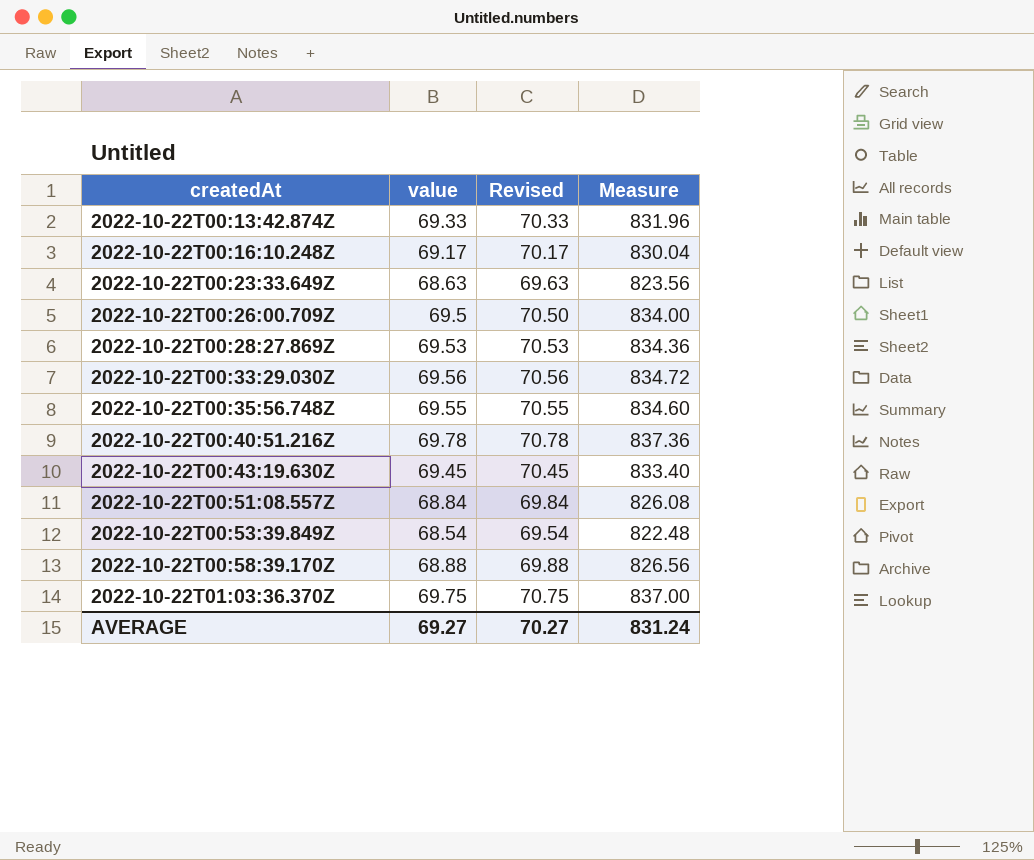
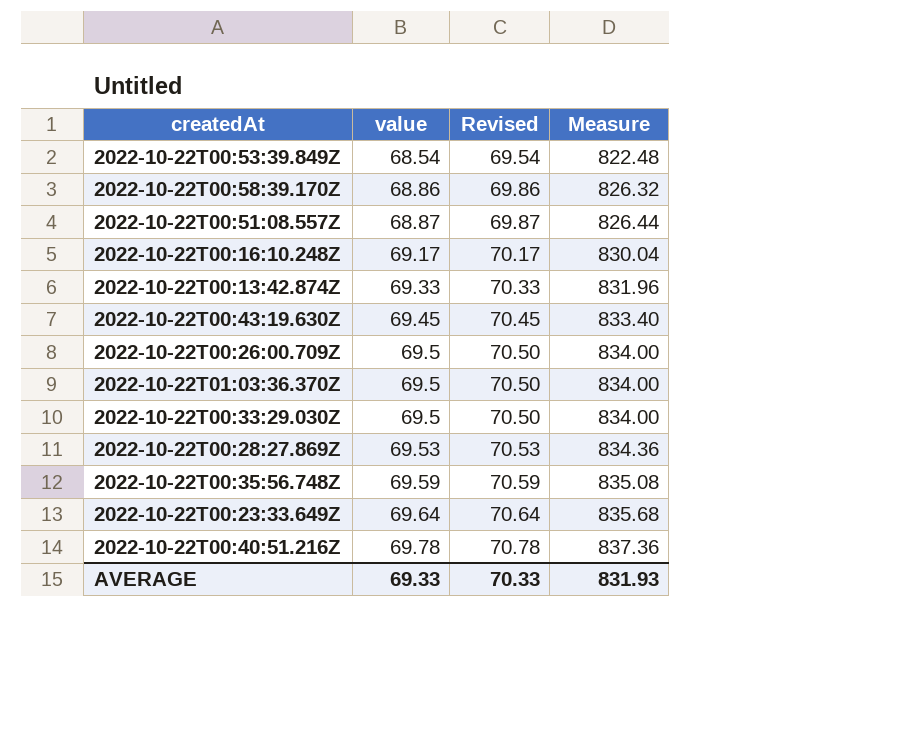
row order: createdAt ascending -> value ascending
2022-10-22T00:58:39.170Z | value: 68.88 -> 68.86
2022-10-22T00:58:39.170Z | Revised: 69.88 -> 69.86
2022-10-22T00:58:39.170Z | Measure: 826.56 -> 826.32
2022-10-22T00:51:08.557Z | value: 68.84 -> 68.87
2022-10-22T00:51:08.557Z | Revised: 69.84 -> 69.87
2022-10-22T00:51:08.557Z | Measure: 826.08 -> 826.44
2022-10-22T01:03:36.370Z | value: 69.75 -> 69.5
2022-10-22T01:03:36.370Z | Revised: 70.75 -> 70.50
2022-10-22T01:03:36.370Z | Measure: 837.00 -> 834.00
2022-10-22T00:33:29.030Z | value: 69.56 -> 69.5
2022-10-22T00:33:29.030Z | Revised: 70.56 -> 70.50
2022-10-22T00:33:29.030Z | Measure: 834.72 -> 834.00
2022-10-22T00:35:56.748Z | value: 69.55 -> 69.59
2022-10-22T00:35:56.748Z | Revised: 70.55 -> 70.59
2022-10-22T00:35:56.748Z | Measure: 834.60 -> 835.08
2022-10-22T00:23:33.649Z | value: 68.63 -> 69.64
2022-10-22T00:23:33.649Z | Revised: 69.63 -> 70.64
2022-10-22T00:23:33.649Z | Measure: 823.56 -> 835.68
AVERAGE | value: 69.27 -> 69.33
AVERAGE | Revised: 70.27 -> 70.33
AVERAGE | Measure: 831.24 -> 831.93

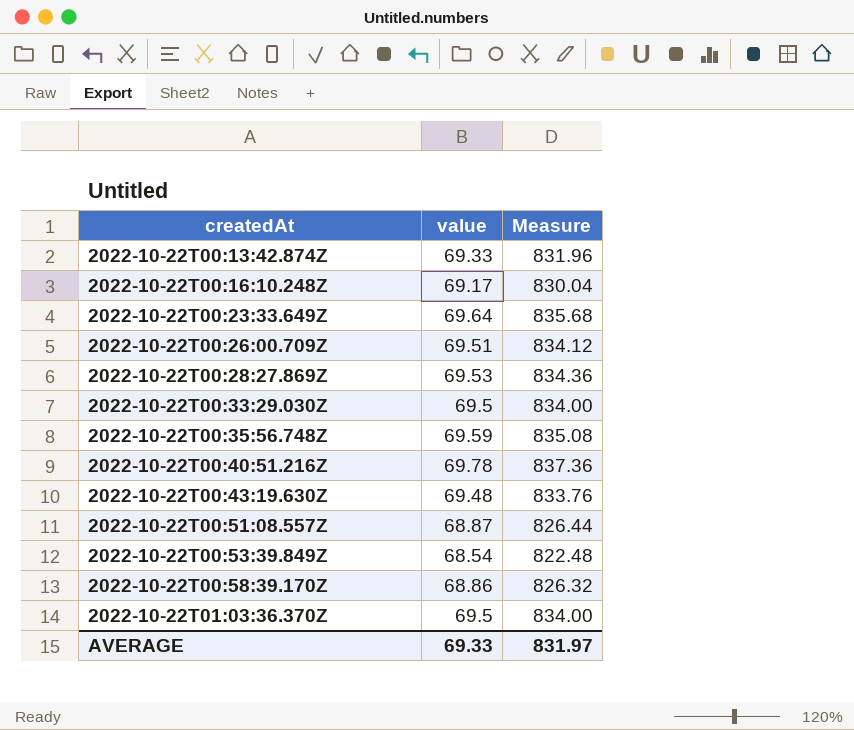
row order: value ascending -> createdAt ascending
column Revised | formula: [value] + 1 -> none
2022-10-22T00:26:00.709Z | value: 69.5 -> 69.51
2022-10-22T00:26:00.709Z | Measure: 834.00 -> 834.12
2022-10-22T00:43:19.630Z | value: 69.45 -> 69.48
2022-10-22T00:43:19.630Z | Measure: 833.40 -> 833.76
AVERAGE | Measure: 831.93 -> 831.97

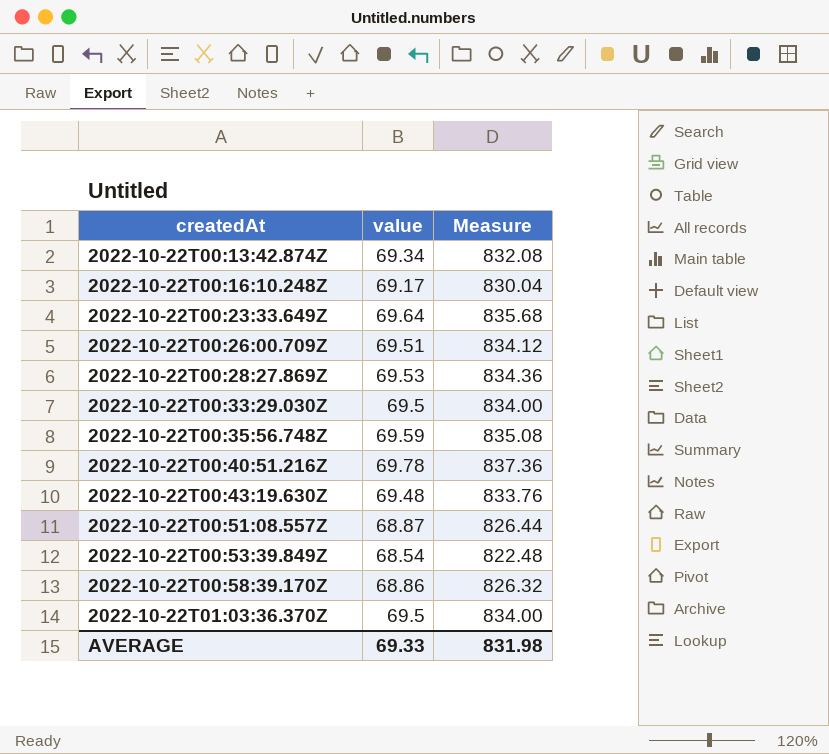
2022-10-22T00:13:42.874Z | value: 69.33 -> 69.34
2022-10-22T00:13:42.874Z | Measure: 831.96 -> 832.08
AVERAGE | Measure: 831.97 -> 831.98

